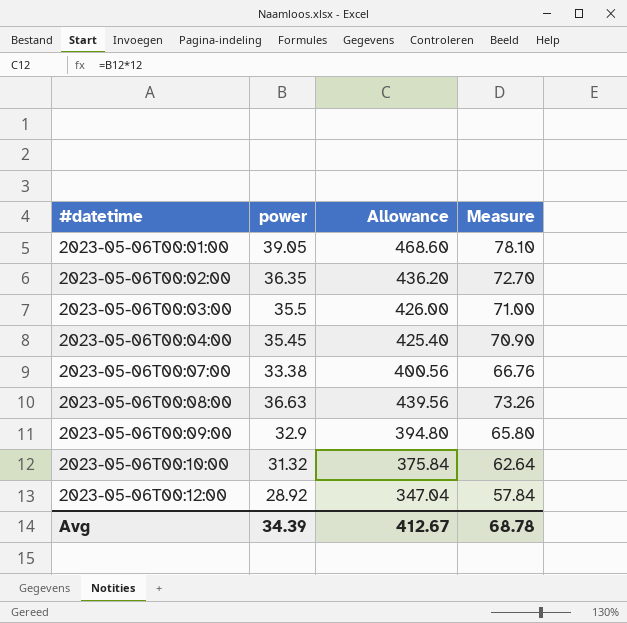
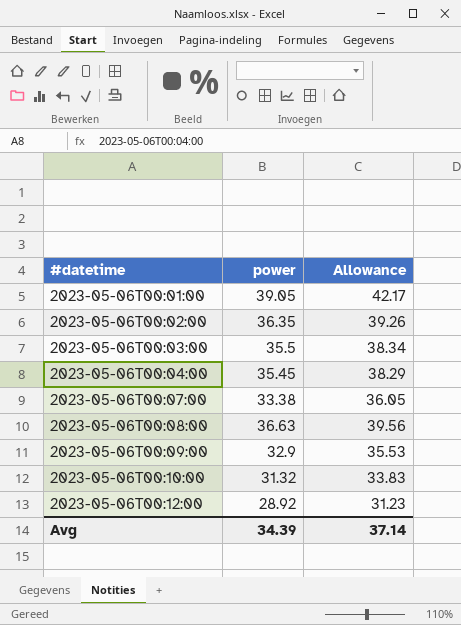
column Measure | formula: [power] * 2 -> none
column Allowance | formula: [power] * 12 -> [power] * 1.08
Avg | Allowance: 412.67 -> 37.14

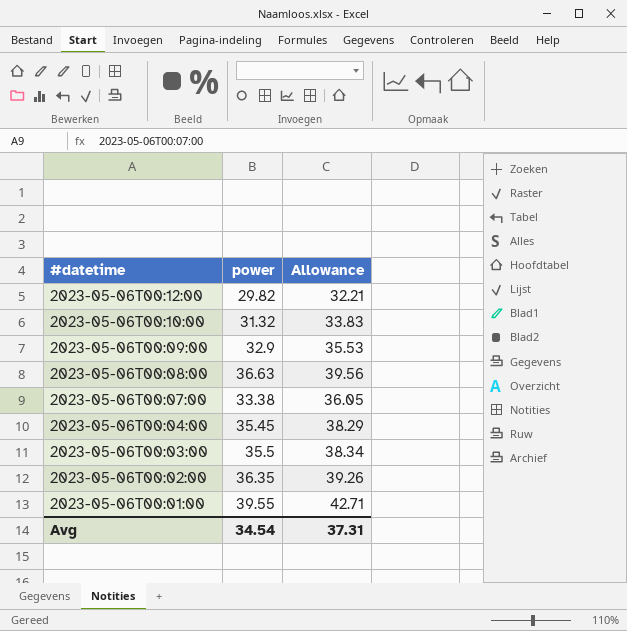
row order: #datetime ascending -> #datetime descending
2023-05-06T00:12:00 | power: 28.92 -> 29.82
2023-05-06T00:12:00 | Allowance: 31.23 -> 32.21
2023-05-06T00:01:00 | power: 39.05 -> 39.55
2023-05-06T00:01:00 | Allowance: 42.17 -> 42.71
Avg | power: 34.39 -> 34.54
Avg | Allowance: 37.14 -> 37.31

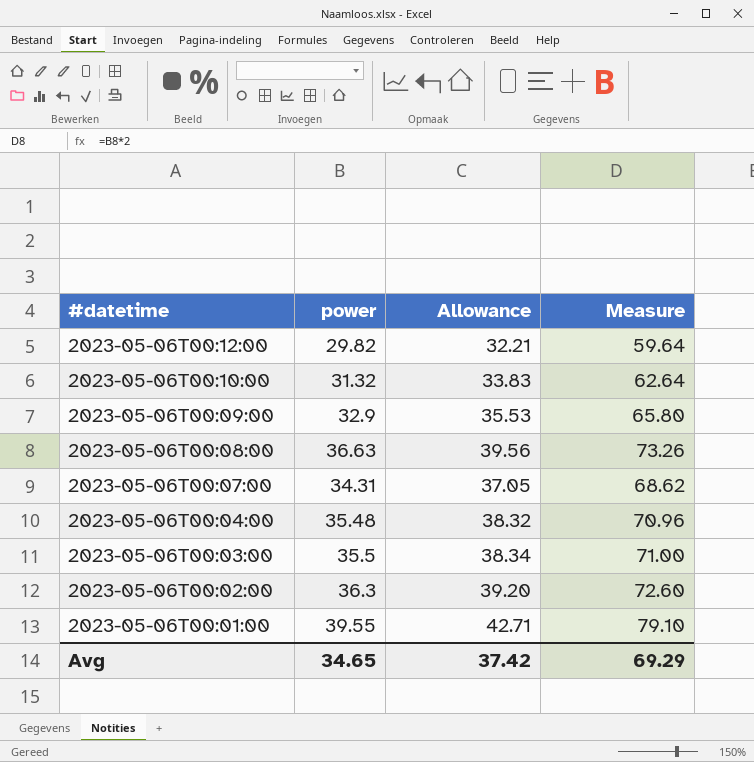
column Measure | formula: none -> [power] * 2
2023-05-06T00:07:00 | power: 33.38 -> 34.31
2023-05-06T00:07:00 | Allowance: 36.05 -> 37.05
2023-05-06T00:04:00 | power: 35.45 -> 35.48
2023-05-06T00:04:00 | Allowance: 38.29 -> 38.32
2023-05-06T00:02:00 | power: 36.35 -> 36.3
2023-05-06T00:02:00 | Allowance: 39.26 -> 39.20
Avg | power: 34.54 -> 34.65
Avg | Allowance: 37.31 -> 37.42

